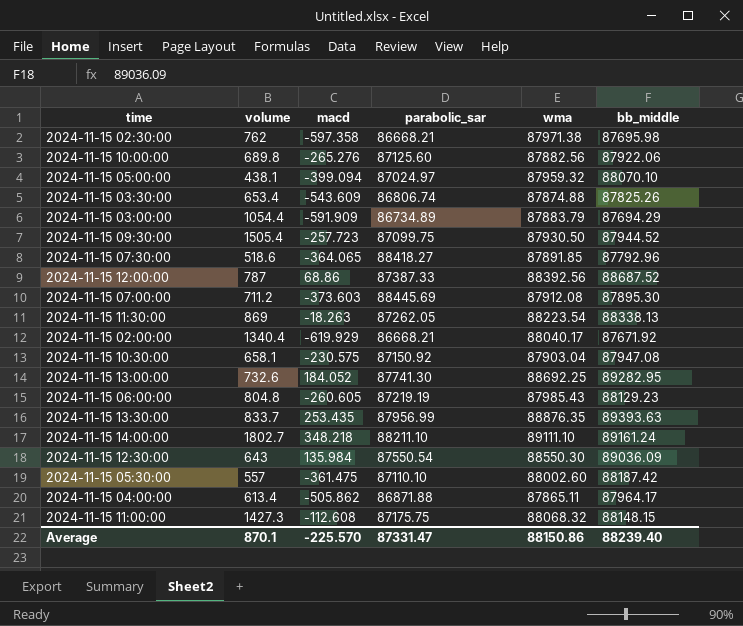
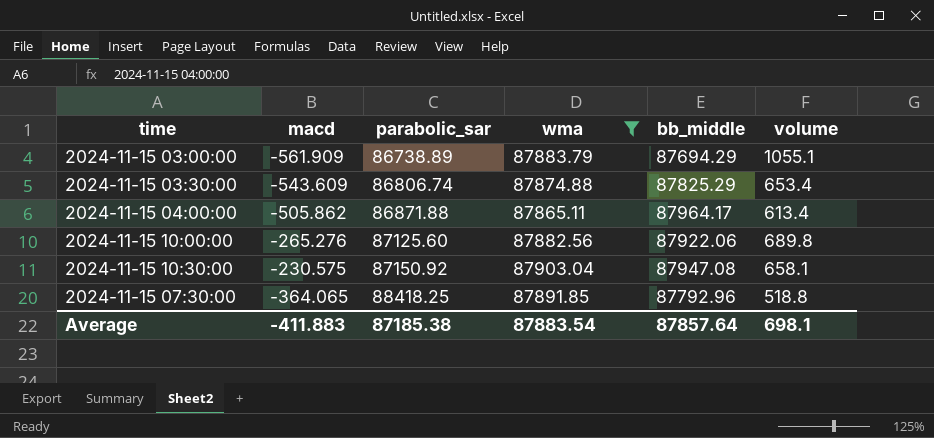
filter: none -> wma <= 87903.04
row order: none -> parabolic_sar ascending
column volume | position: 2 -> 6
2024-11-15 03:00:00 | macd: -591.909 -> -561.909
2024-11-15 03:00:00 | parabolic_sar: 86734.89 -> 86738.89
2024-11-15 03:00:00 | volume: 1054.4 -> 1055.1
2024-11-15 03:30:00 | bb_middle: 87825.26 -> 87825.29
2024-11-15 07:30:00 | parabolic_sar: 88418.27 -> 88418.25
2024-11-15 07:30:00 | volume: 518.6 -> 518.8
Average | macd: -225.570 -> -411.883
Average | parabolic_sar: 87331.47 -> 87185.38
Average | wma: 88150.86 -> 87883.54
Average | bb_middle: 88239.40 -> 87857.64
Average | volume: 870.1 -> 698.1

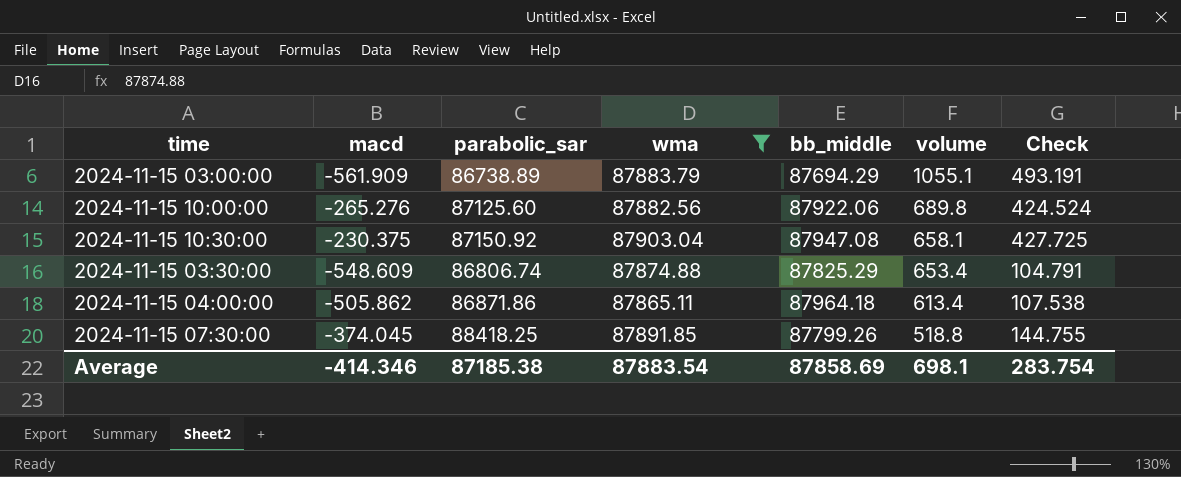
row order: parabolic_sar ascending -> volume descending
column Check | formula: none -> [macd] + [volume]
2024-11-15 10:30:00 | macd: -230.575 -> -230.375
2024-11-15 03:30:00 | macd: -543.609 -> -548.609
2024-11-15 04:00:00 | parabolic_sar: 86871.88 -> 86871.86
2024-11-15 04:00:00 | bb_middle: 87964.17 -> 87964.18
2024-11-15 07:30:00 | macd: -364.065 -> -374.045
2024-11-15 07:30:00 | bb_middle: 87792.96 -> 87799.26
Average | macd: -411.883 -> -414.346
Average | bb_middle: 87857.64 -> 87858.69

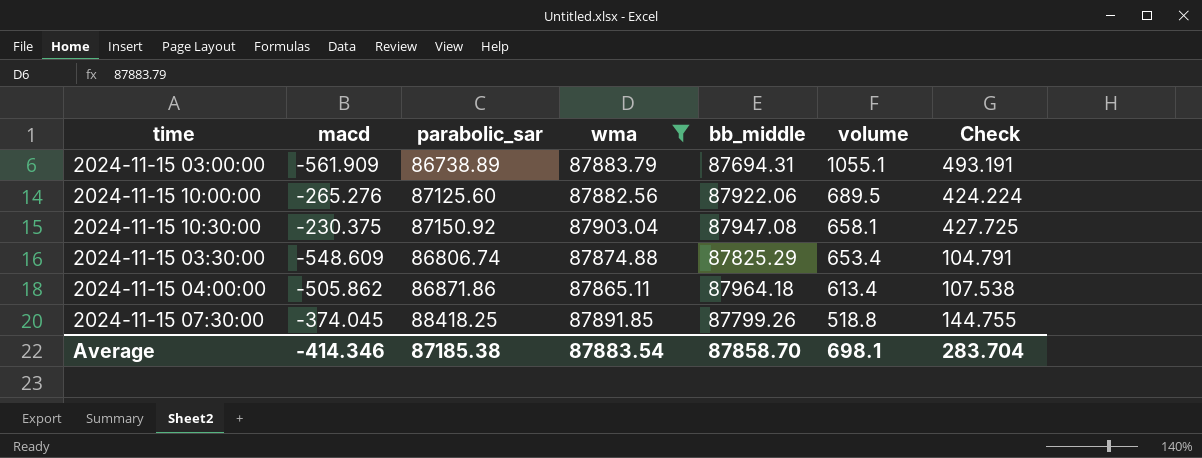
2024-11-15 03:00:00 | bb_middle: 87694.29 -> 87694.31
2024-11-15 10:00:00 | volume: 689.8 -> 689.5
2024-11-15 10:00:00 | Check: 424.524 -> 424.224
Average | bb_middle: 87858.69 -> 87858.70
Average | Check: 283.754 -> 283.704

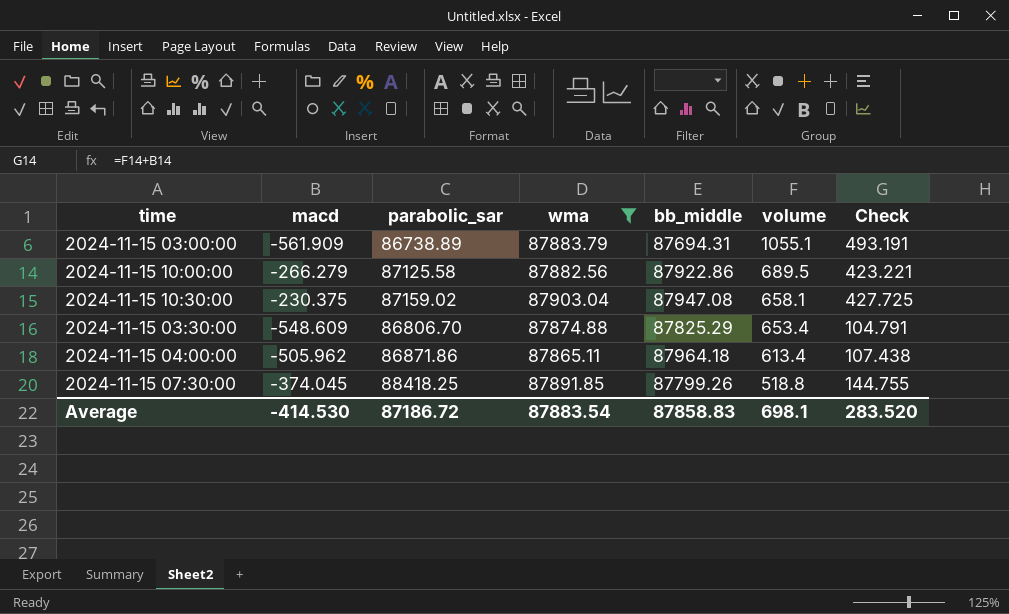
2024-11-15 10:00:00 | macd: -265.276 -> -266.279
2024-11-15 10:00:00 | parabolic_sar: 87125.60 -> 87125.58
2024-11-15 10:00:00 | bb_middle: 87922.06 -> 87922.86
2024-11-15 10:00:00 | Check: 424.224 -> 423.221
2024-11-15 10:30:00 | parabolic_sar: 87150.92 -> 87159.02
2024-11-15 03:30:00 | parabolic_sar: 86806.74 -> 86806.70
2024-11-15 04:00:00 | macd: -505.862 -> -505.962
2024-11-15 04:00:00 | Check: 107.538 -> 107.438
Average | macd: -414.346 -> -414.530
Average | parabolic_sar: 87185.38 -> 87186.72
Average | bb_middle: 87858.70 -> 87858.83
Average | Check: 283.704 -> 283.520

